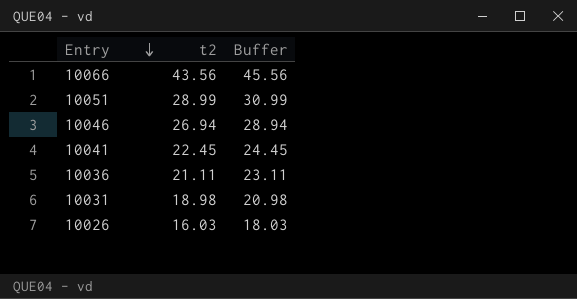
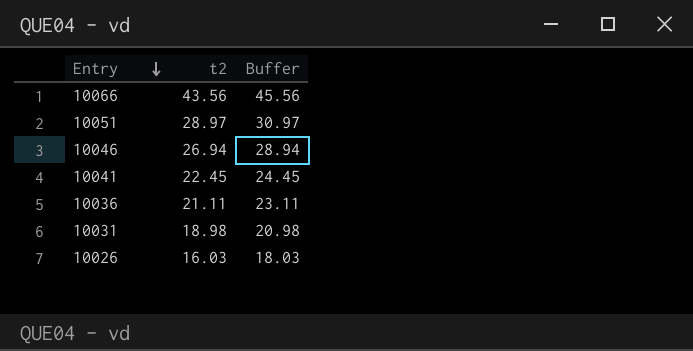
10051 | t2: 28.99 -> 28.97
10051 | Buffer: 30.99 -> 30.97

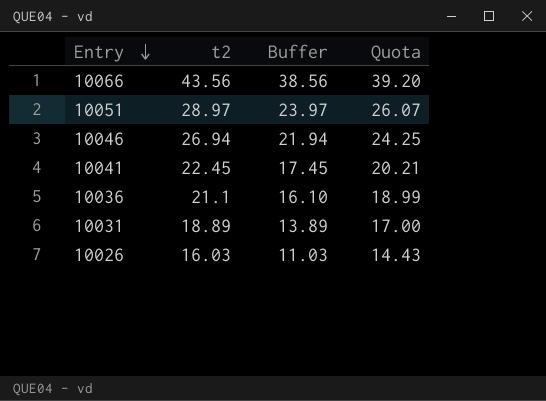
column Buffer | formula: [t2] + 2 -> [t2] - 5
column Quota | formula: none -> [t2] * 0.9
10036 | t2: 21.11 -> 21.1
10031 | t2: 18.98 -> 18.89

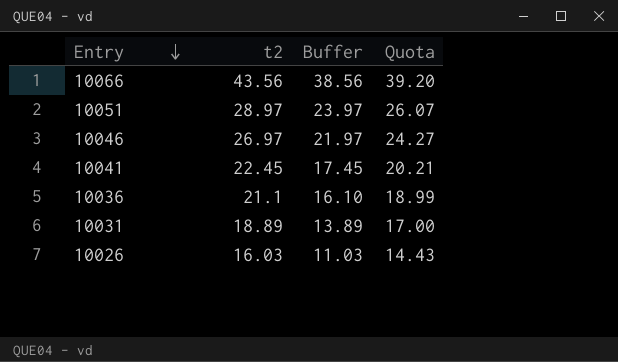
10046 | t2: 26.94 -> 26.97
10046 | Buffer: 21.94 -> 21.97
10046 | Quota: 24.25 -> 24.27

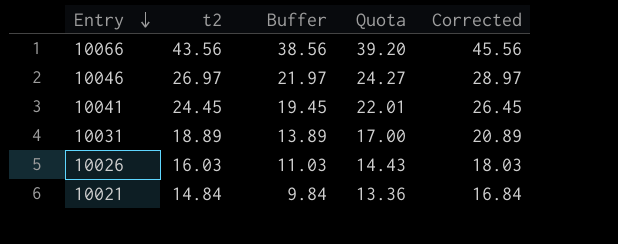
column Corrected | formula: none -> [t2] + 2
row 10051: 28.97 | 23.97 | 26.07 -> none
row 10036: 21.1 | 16.10 | 18.99 -> none
10041 | t2: 22.45 -> 24.45
10041 | Buffer: 17.45 -> 19.45
10041 | Quota: 20.21 -> 22.01
row 10021: none -> 14.84 | 9.84 | 13.36 | 16.84

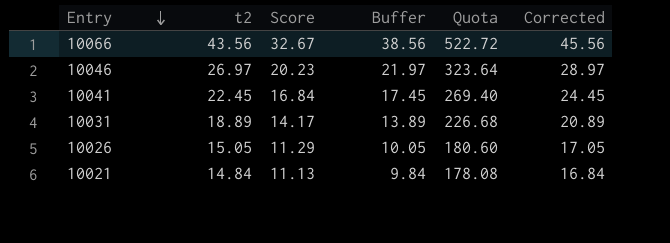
column Score | formula: none -> [t2] * 0.75
column Quota | formula: [t2] * 0.9 -> [t2] * 12
10041 | t2: 24.45 -> 22.45
10041 | Buffer: 19.45 -> 17.45
10041 | Corrected: 26.45 -> 24.45
10026 | t2: 16.03 -> 15.05
10026 | Buffer: 11.03 -> 10.05
10026 | Corrected: 18.03 -> 17.05

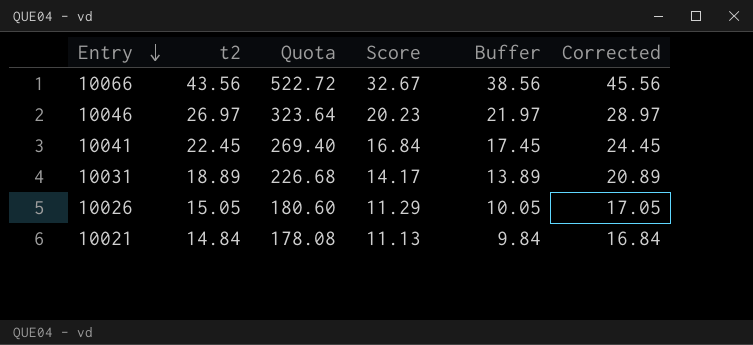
column Quota | position: 5 -> 3

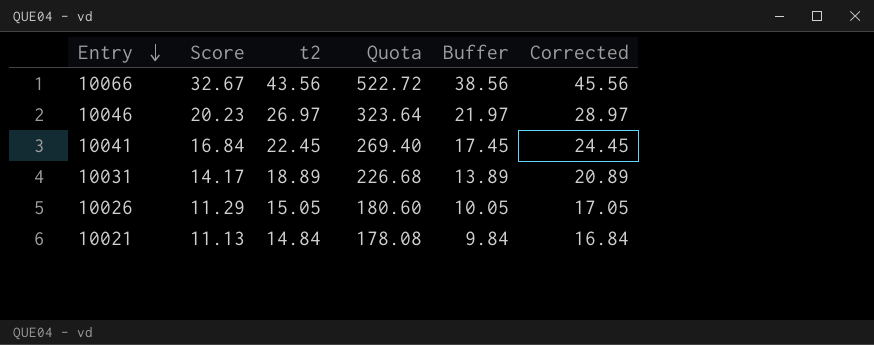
column Score | position: 4 -> 2

